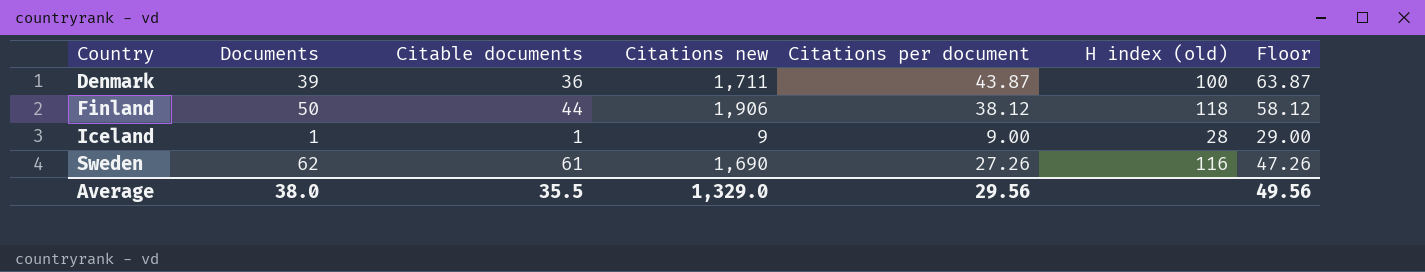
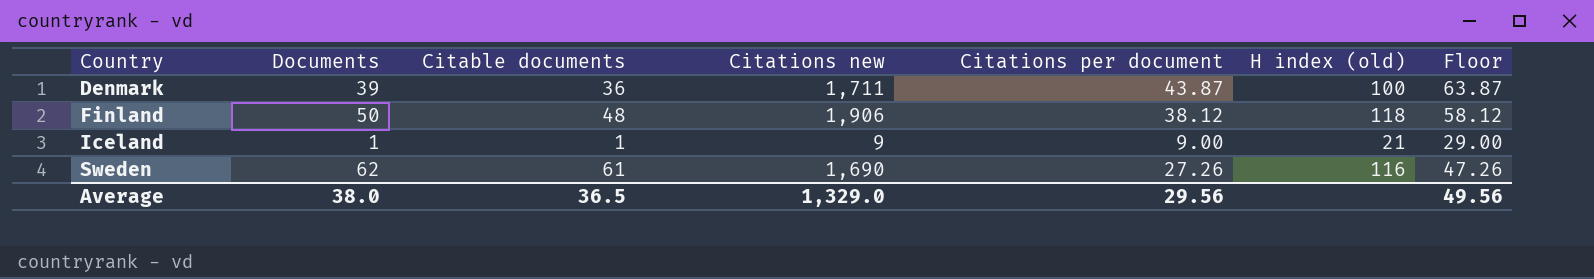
Finland | Citable documents: 44 -> 48
Iceland | H index (old): 28 -> 21
Average | Citable documents: 35.5 -> 36.5

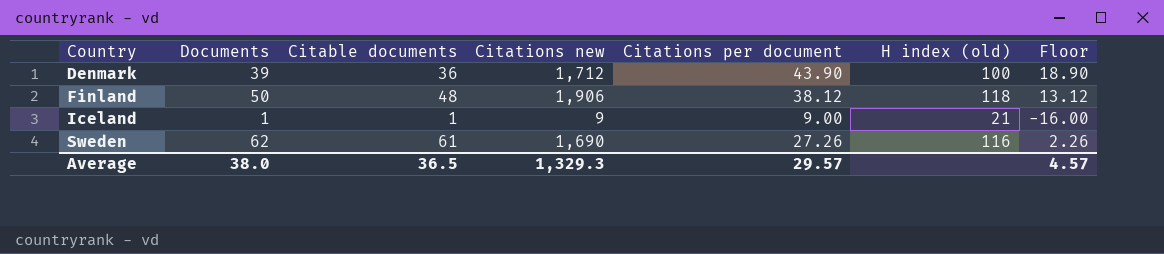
column Floor | formula: [Citations per document] + 20 -> [Citations per document] - 25
Denmark | Citations new: 1,711 -> 1,712
Denmark | Citations per document: 43.87 -> 43.90
Average | Citations new: 1,329.0 -> 1,329.3
Average | Citations per document: 29.56 -> 29.57
Average | Floor: 49.56 -> 4.57

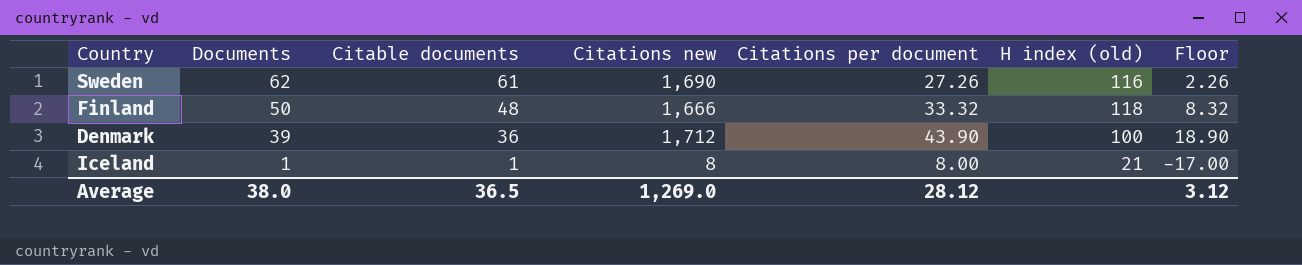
row order: Country ascending -> Documents descending
Finland | Citations new: 1,906 -> 1,666
Finland | Citations per document: 38.12 -> 33.32
Finland | Floor: 13.12 -> 8.32
Iceland | Citations new: 9 -> 8
Iceland | Citations per document: 9.00 -> 8.00
Iceland | Floor: -16.00 -> -17.00
Average | Citations new: 1,329.3 -> 1,269.0
Average | Citations per document: 29.57 -> 28.12
Average | Floor: 4.57 -> 3.12

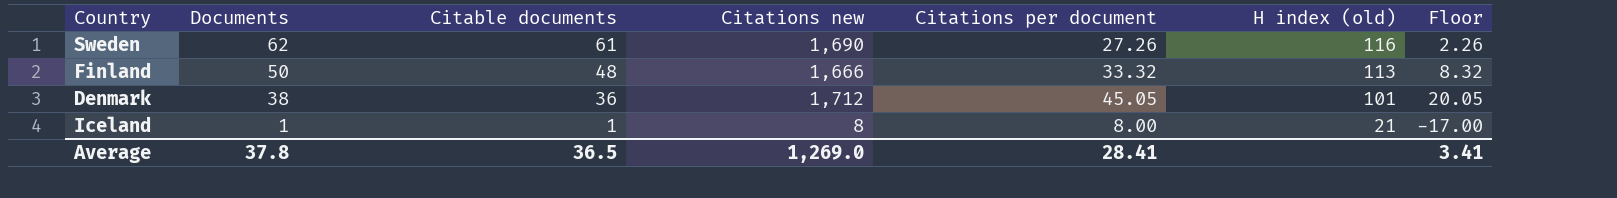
Finland | H index (old): 118 -> 113
Denmark | Documents: 39 -> 38
Denmark | Citations per document: 43.90 -> 45.05
Denmark | H index (old): 100 -> 101
Denmark | Floor: 18.90 -> 20.05
Average | Documents: 38.0 -> 37.8
Average | Citations per document: 28.12 -> 28.41
Average | Floor: 3.12 -> 3.41

